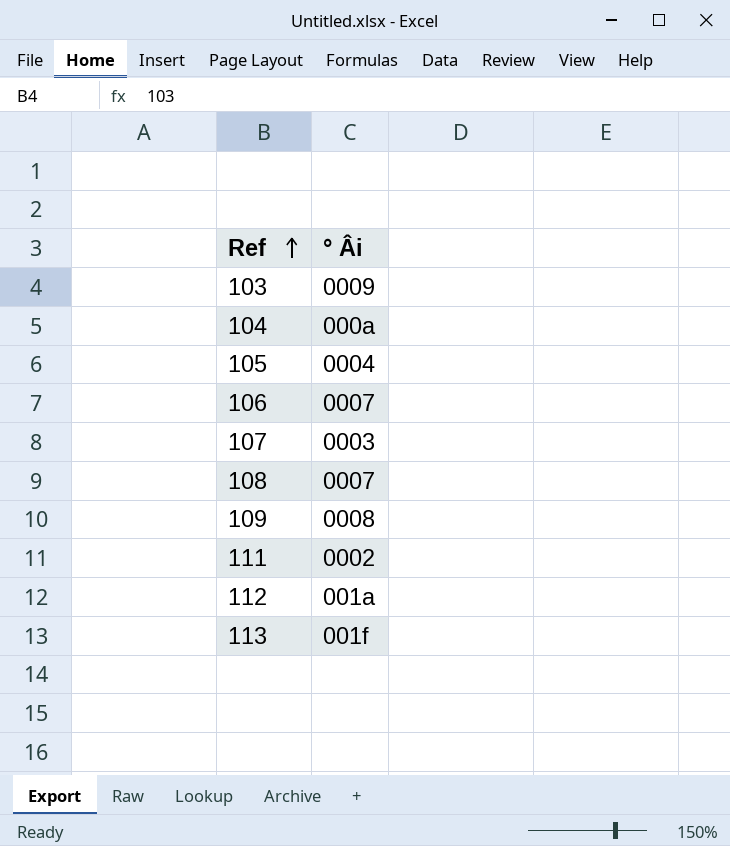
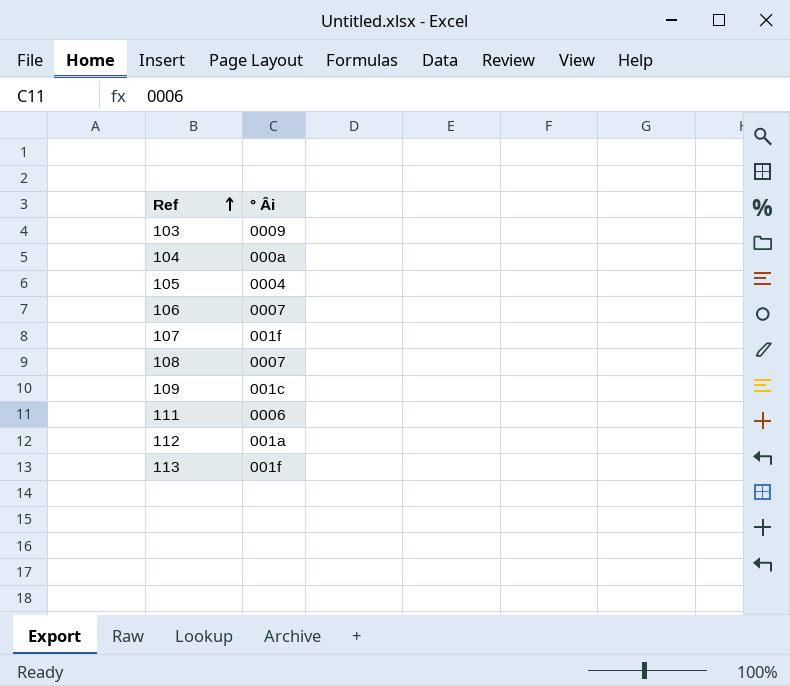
107 | ° Âi: 0003 -> 001f
109 | ° Âi: 0008 -> 001c
111 | ° Âi: 0002 -> 0006

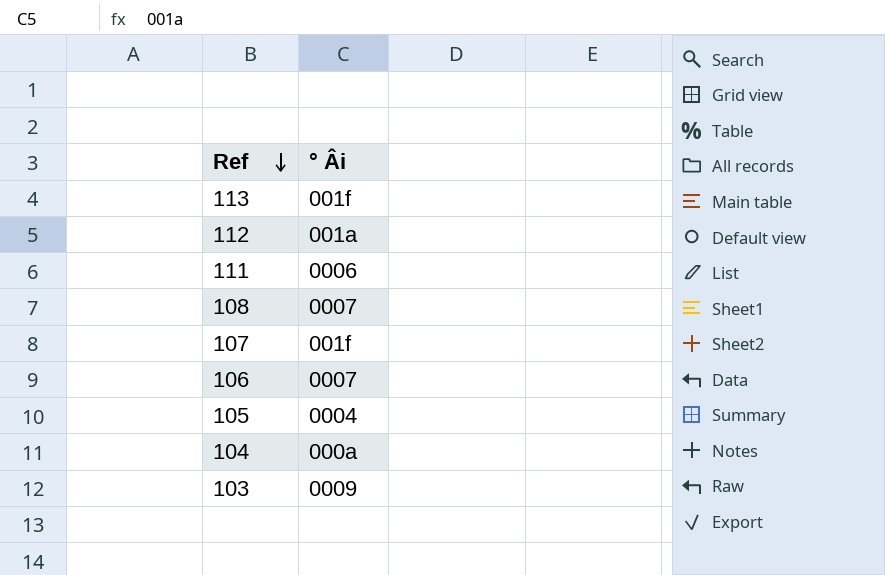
row order: Ref ascending -> Ref descending
row 109: 001c -> none

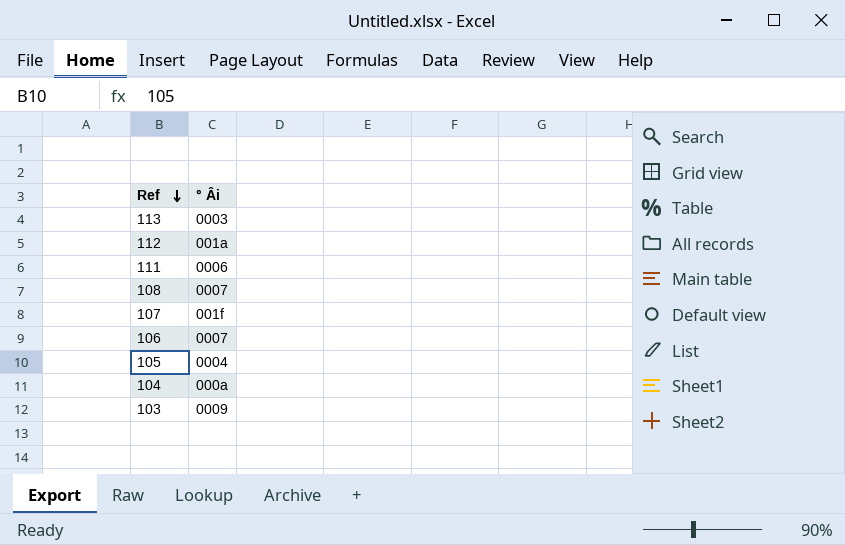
113 | ° Âi: 001f -> 0003

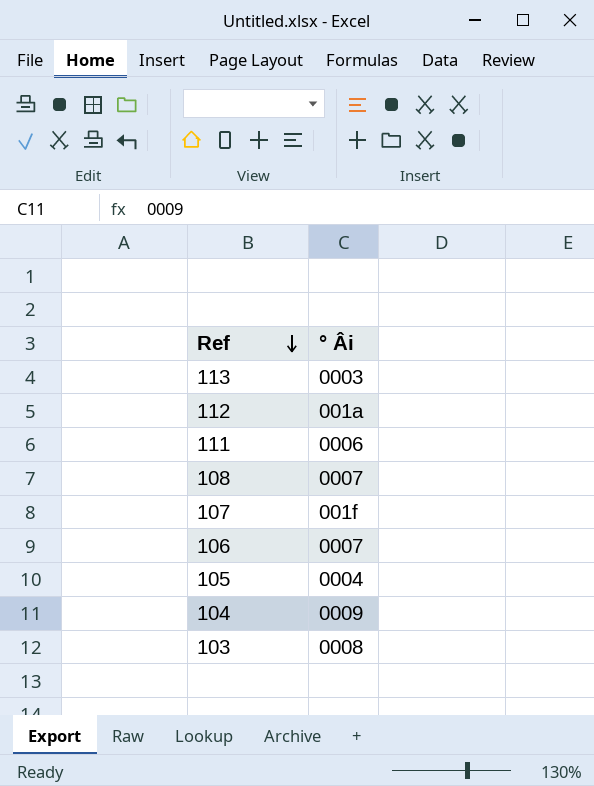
104 | ° Âi: 000a -> 0009
103 | ° Âi: 0009 -> 0008

